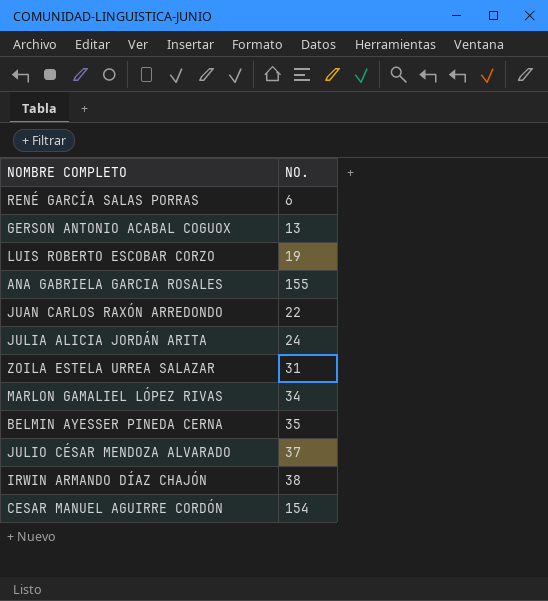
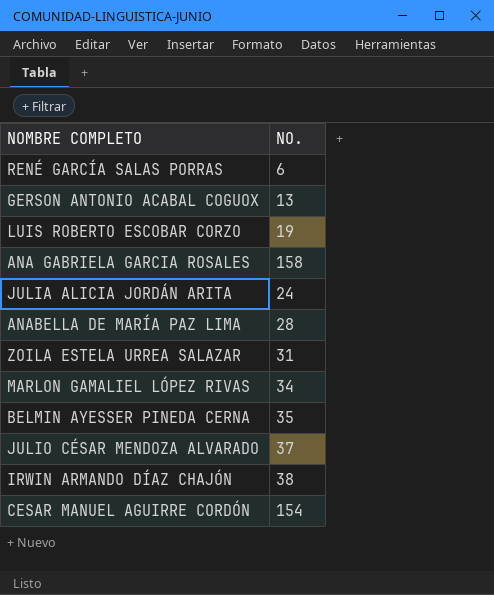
row JUAN CARLOS RAXÓN ARREDONDO: 22 -> none
ANA GABRIELA GARCIA ROSALES | NO.: 155 -> 158
row ANABELLA DE MARÍA PAZ LIMA: none -> 28

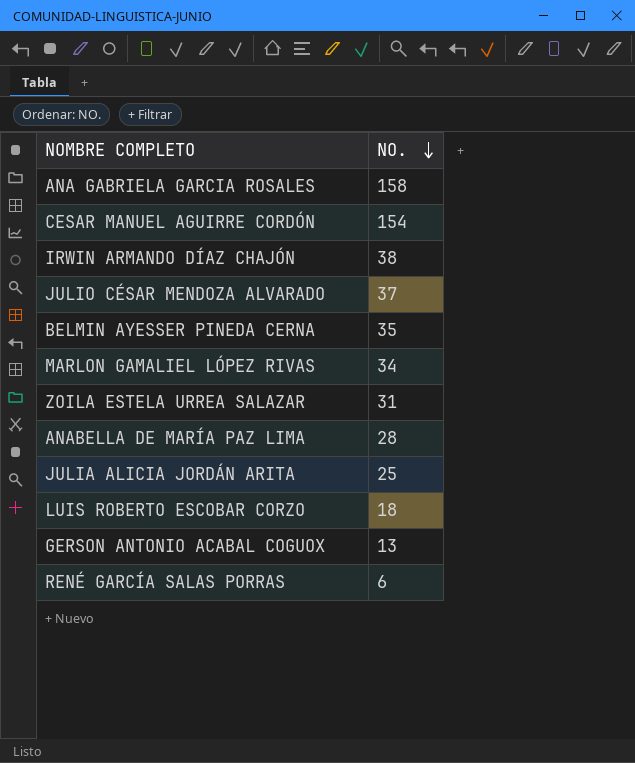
row order: none -> NO. descending
JULIA ALICIA JORDÁN ARITA | NO.: 24 -> 25
LUIS ROBERTO ESCOBAR CORZO | NO.: 19 -> 18

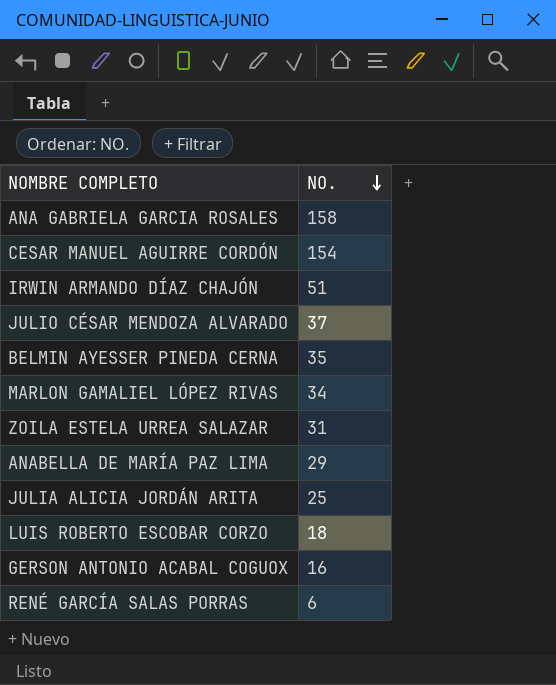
IRWIN ARMANDO DÍAZ CHAJÓN | NO.: 38 -> 51
ANABELLA DE MARÍA PAZ LIMA | NO.: 28 -> 29
GERSON ANTONIO ACABAL COGUOX | NO.: 13 -> 16

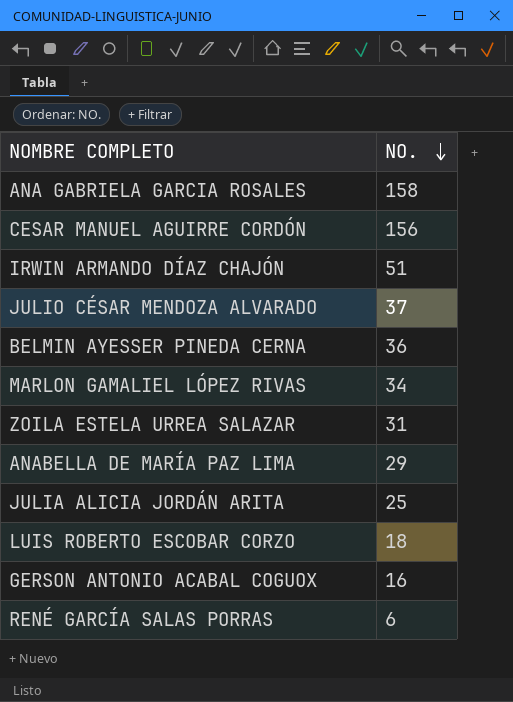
CESAR MANUEL AGUIRRE CORDÓN | NO.: 154 -> 156
BELMIN AYESSER PINEDA CERNA | NO.: 35 -> 36

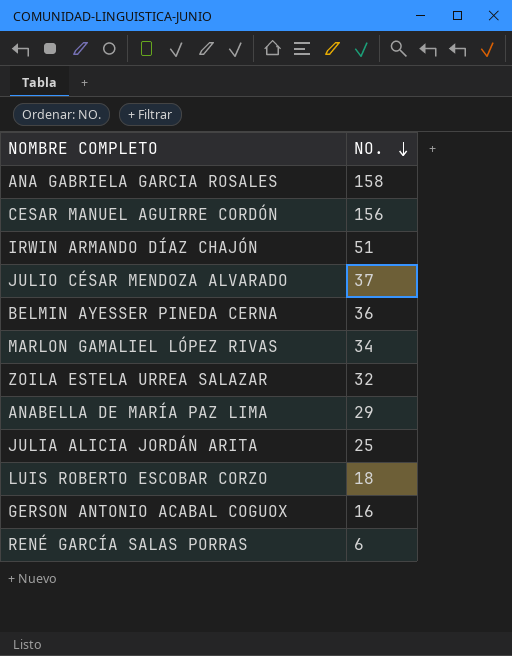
ZOILA ESTELA URREA SALAZAR | NO.: 31 -> 32

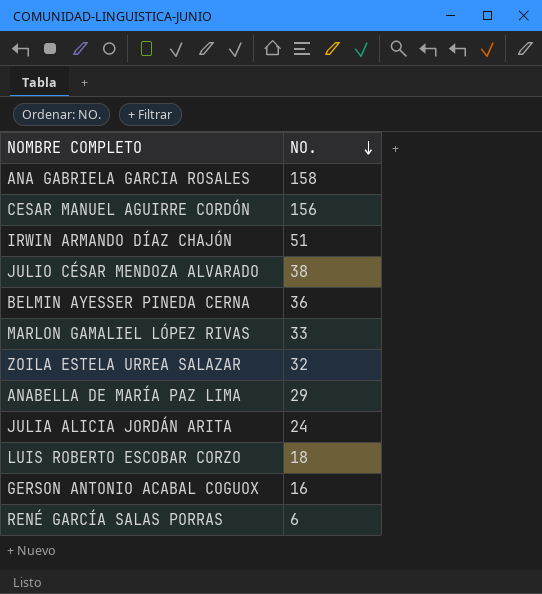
JULIO CÉSAR MENDOZA ALVARADO | NO.: 37 -> 38
MARLON GAMALIEL LÓPEZ RIVAS | NO.: 34 -> 33
JULIA ALICIA JORDÁN ARITA | NO.: 25 -> 24

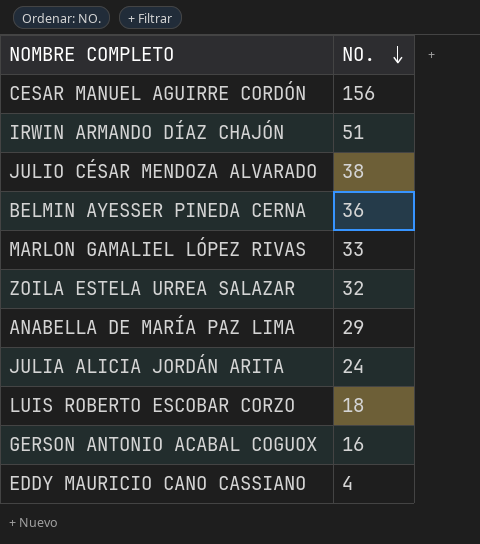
row ANA GABRIELA GARCIA ROSALES: 158 -> none
row RENÉ GARCÍA SALAS PORRAS: 6 -> none
row EDDY MAURICIO CANO CASSIANO: none -> 4

